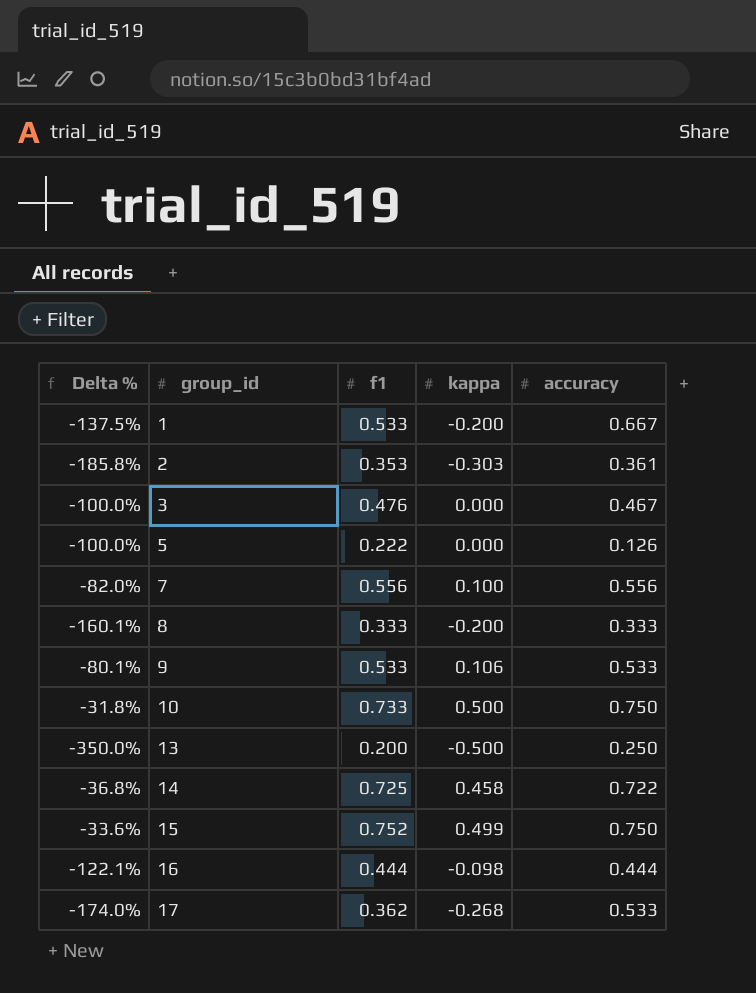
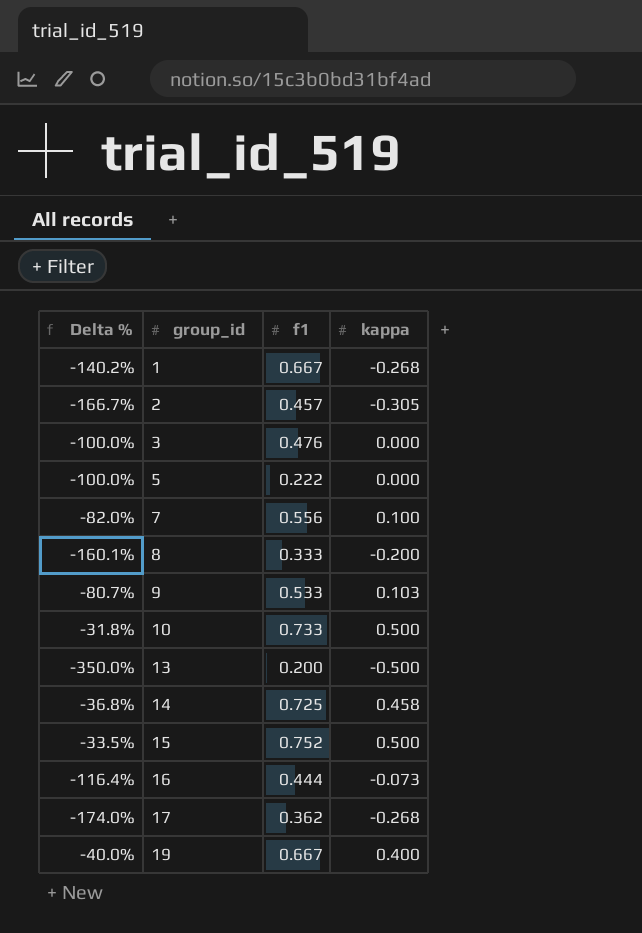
column accuracy | position: 5 -> none
1 | Delta %: -137.5% -> -140.2%
1 | f1: 0.533 -> 0.667
1 | kappa: -0.200 -> -0.268
2 | Delta %: -185.8% -> -166.7%
2 | f1: 0.353 -> 0.457
2 | kappa: -0.303 -> -0.305
9 | Delta %: -80.1% -> -80.7%
9 | kappa: 0.106 -> 0.103
15 | Delta %: -33.6% -> -33.5%
15 | kappa: 0.499 -> 0.500
16 | Delta %: -122.1% -> -116.4%
16 | kappa: -0.098 -> -0.073
row 19: none -> -40.0% | 0.667 | 0.400

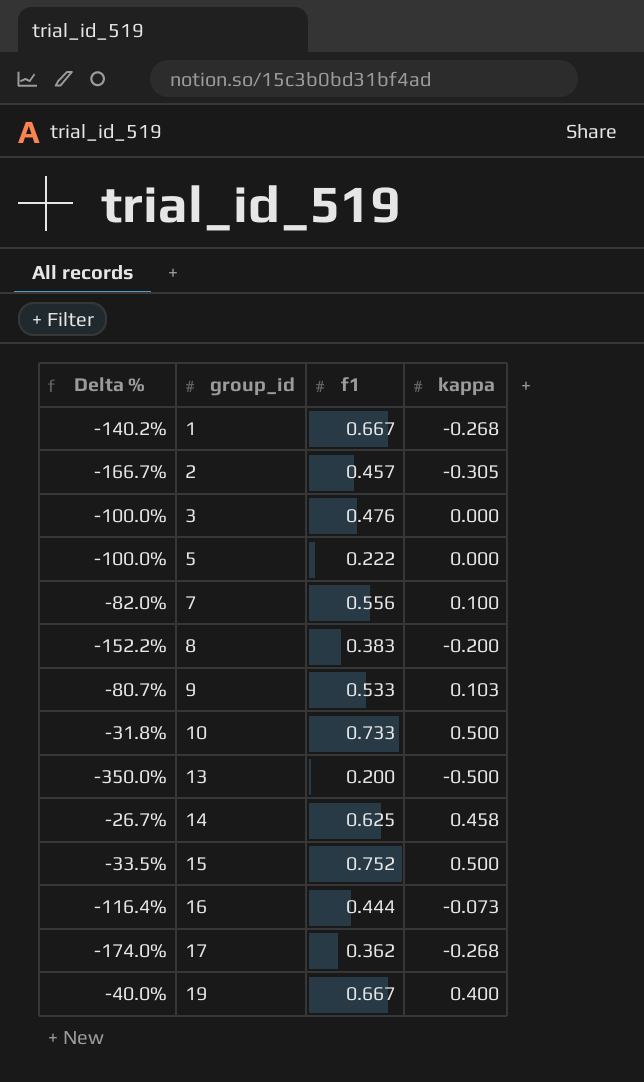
8 | Delta %: -160.1% -> -152.2%
8 | f1: 0.333 -> 0.383
14 | Delta %: -36.8% -> -26.7%
14 | f1: 0.725 -> 0.625

